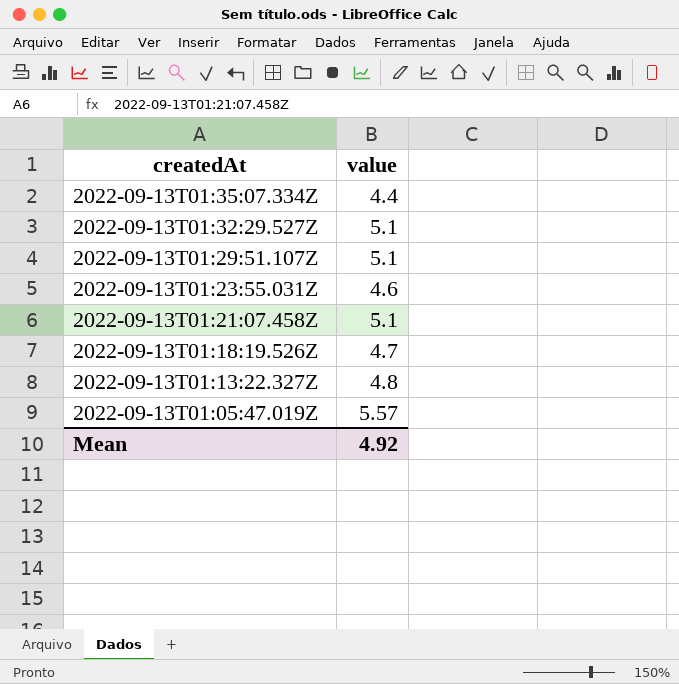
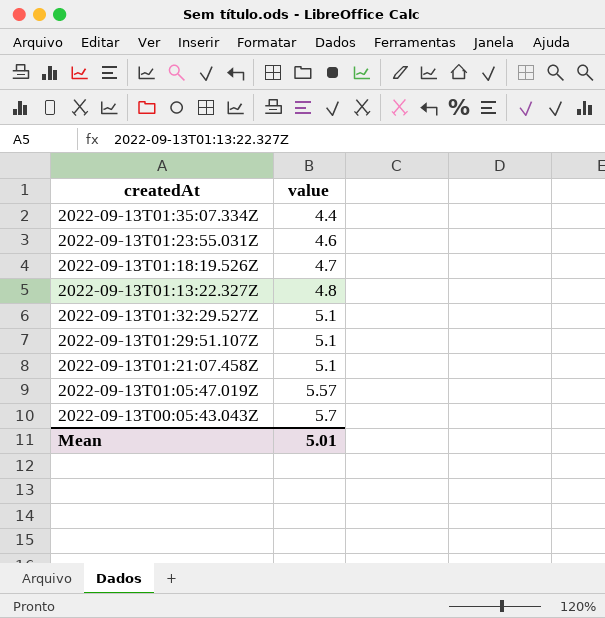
row order: createdAt descending -> value ascending
row 2022-09-13T00:05:43.043Z: none -> 5.7
Mean | value: 4.92 -> 5.01

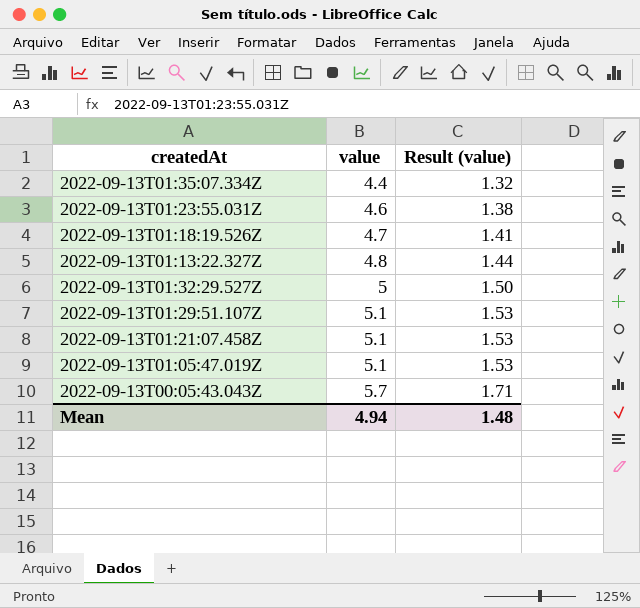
column Result (value) | formula: none -> [value] * 0.3
2022-09-13T01:32:29.527Z | value: 5.1 -> 5
2022-09-13T01:05:47.019Z | value: 5.57 -> 5.1
Mean | value: 5.01 -> 4.94

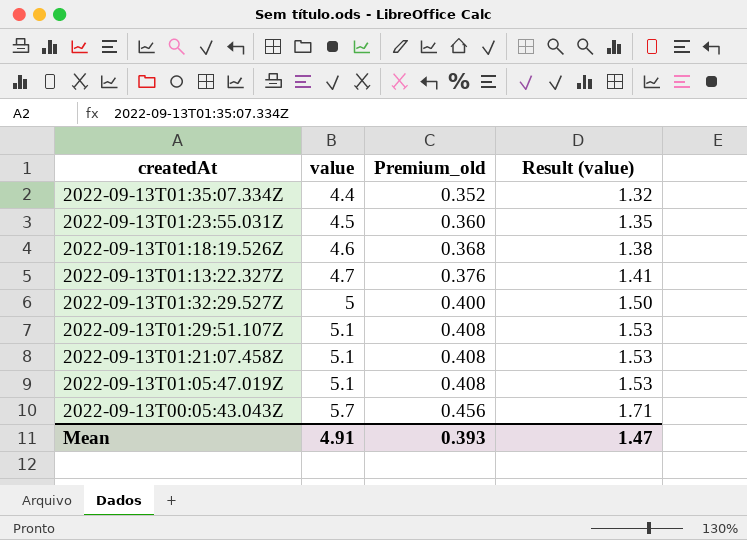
column Premium_old | formula: none -> [value] * 0.08
2022-09-13T01:23:55.031Z | value: 4.6 -> 4.5
2022-09-13T01:23:55.031Z | Result (value): 1.38 -> 1.35
2022-09-13T01:18:19.526Z | value: 4.7 -> 4.6
2022-09-13T01:18:19.526Z | Result (value): 1.41 -> 1.38
2022-09-13T01:13:22.327Z | value: 4.8 -> 4.7
2022-09-13T01:13:22.327Z | Result (value): 1.44 -> 1.41
Mean | value: 4.94 -> 4.91
Mean | Result (value): 1.48 -> 1.47

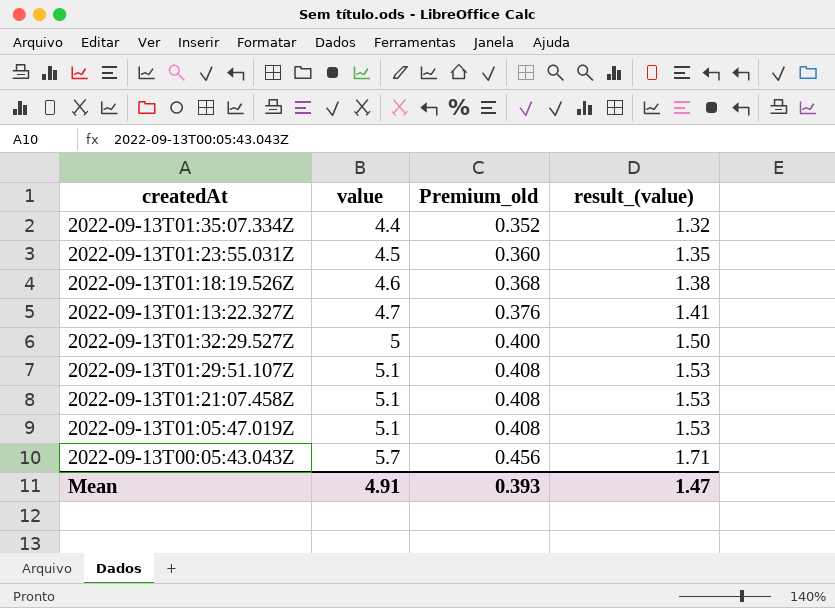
column name: Result (value) -> result_(value)

